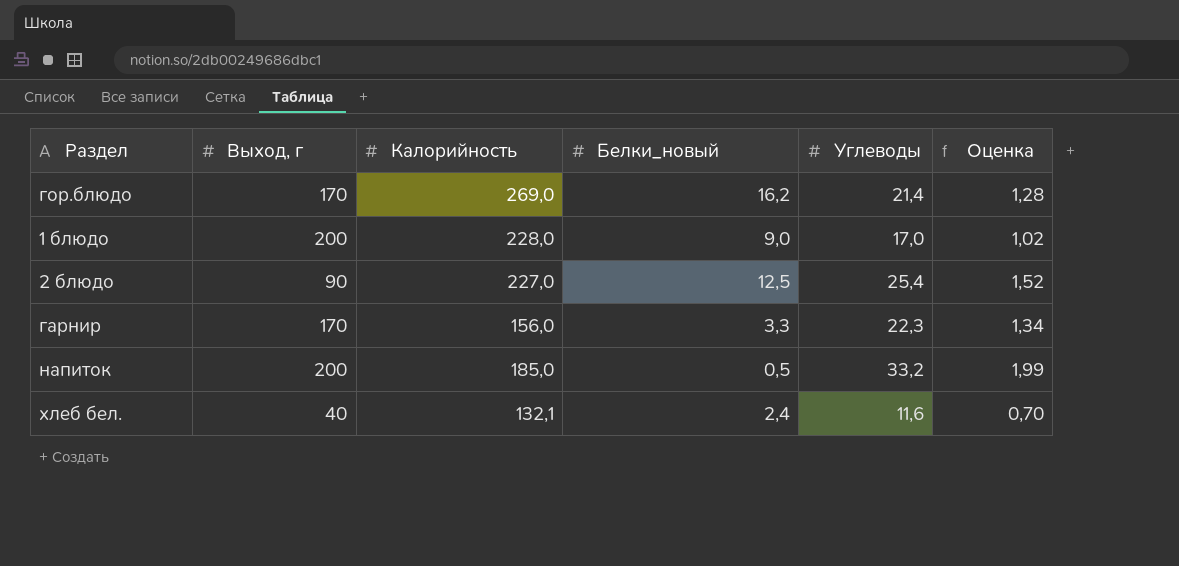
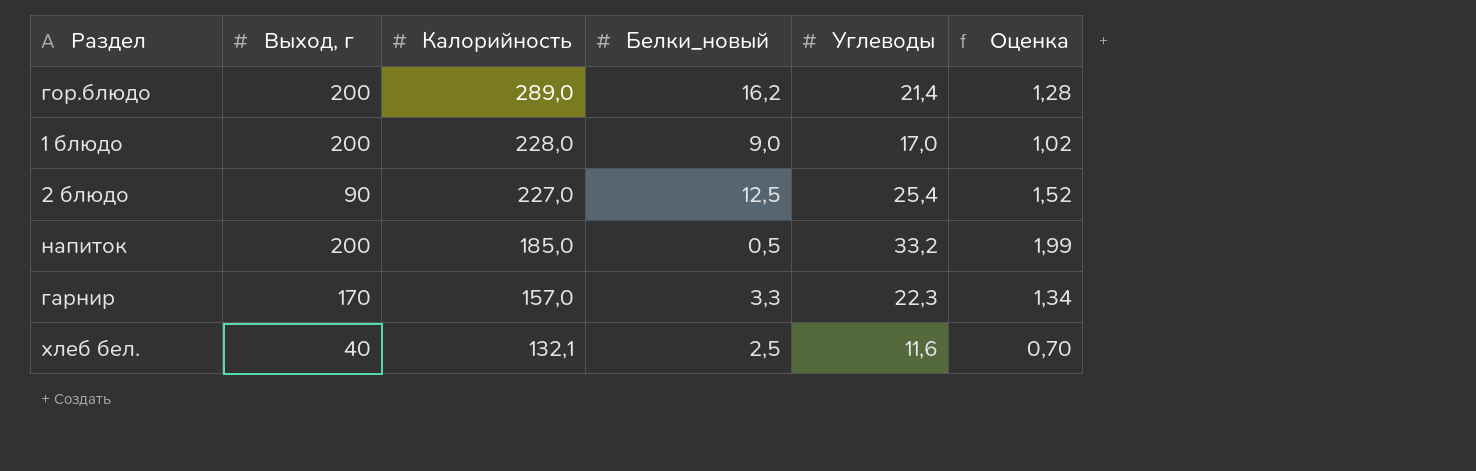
row order: none -> Калорийность descending
гор.блюдо | Выход, г: 170 -> 200
гор.блюдо | Калорийность: 269,0 -> 289,0
гарнир | Калорийность: 156,0 -> 157,0
хлеб бел. | Белки_новый: 2,4 -> 2,5

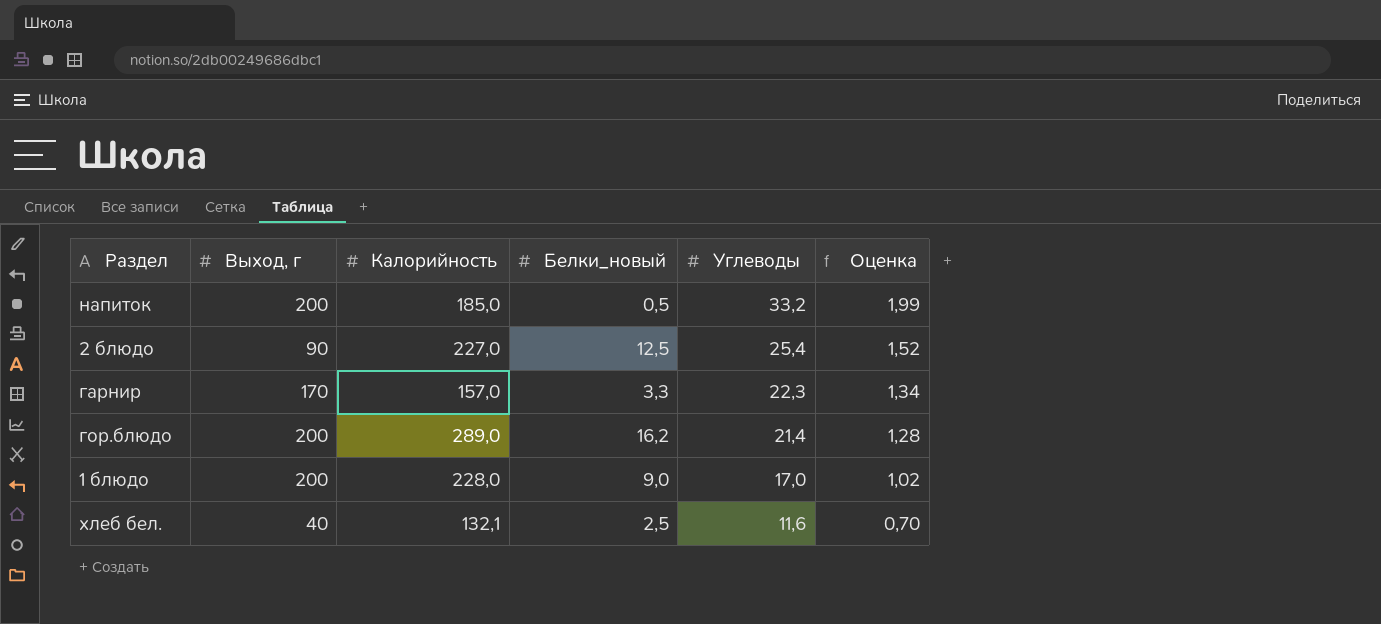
row order: Калорийность descending -> Углеводы descending

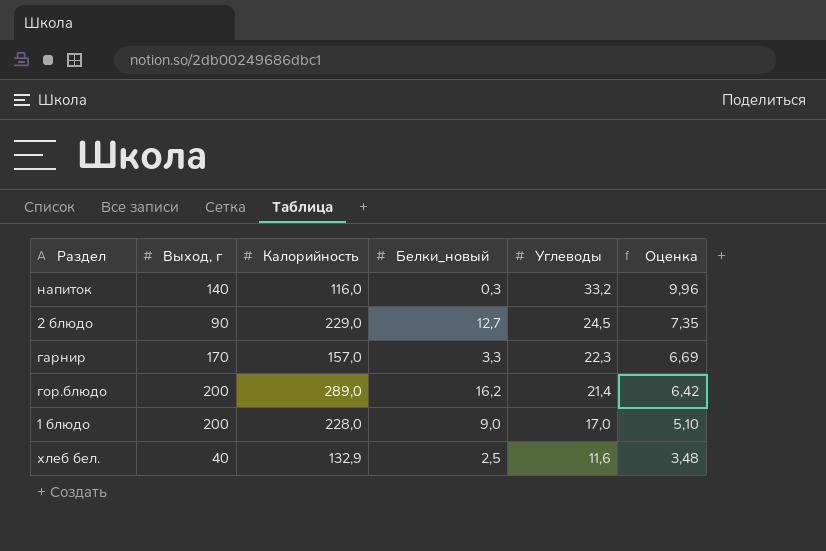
column Оценка | formula: [Углеводы] * 0,06 -> [Углеводы] * 0,3
напиток | Выход, г: 200 -> 140
напиток | Калорийность: 185,0 -> 116,0
напиток | Белки_новый: 0,5 -> 0,3
2 блюдо | Калорийность: 227,0 -> 229,0
2 блюдо | Белки_новый: 12,5 -> 12,7
2 блюдо | Углеводы: 25,4 -> 24,5
хлеб бел. | Калорийность: 132,1 -> 132,9

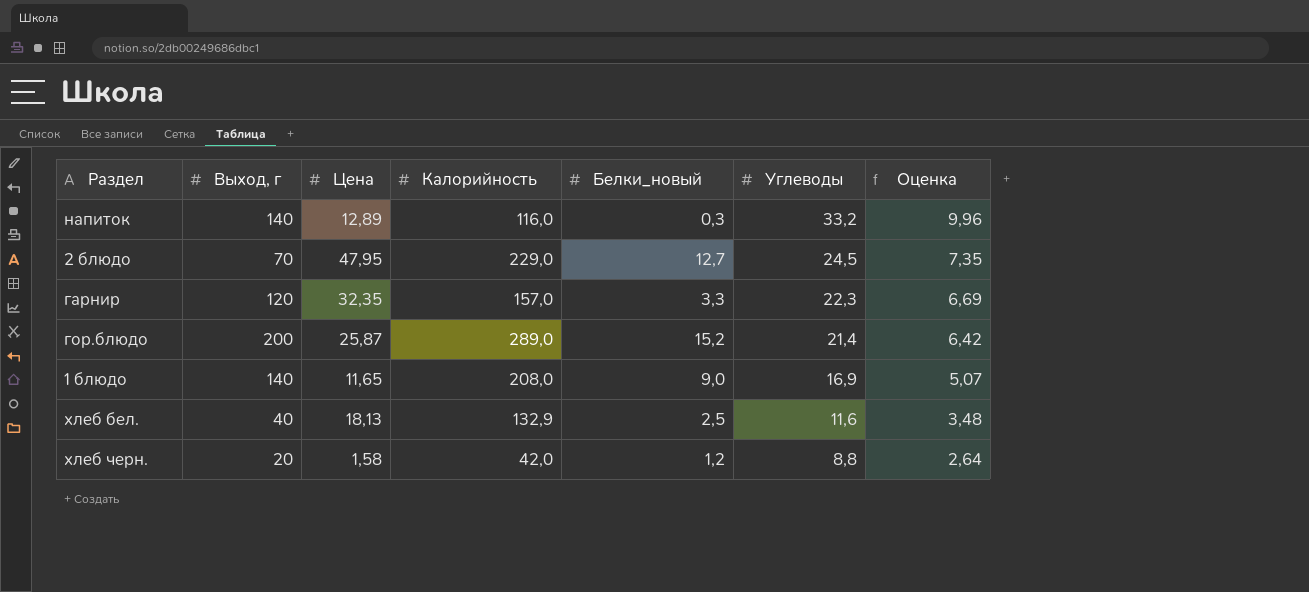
column Цена | position: none -> 3
2 блюдо | Выход, г: 90 -> 70
гарнир | Выход, г: 170 -> 120
гор.блюдо | Белки_новый: 16,2 -> 15,2
1 блюдо | Выход, г: 200 -> 140
1 блюдо | Калорийность: 228,0 -> 208,0
1 блюдо | Углеводы: 17,0 -> 16,9
1 блюдо | Оценка: 5,10 -> 5,07
row хлеб черн.: none -> 20 | 1,58 | 42,0 | 1,2 | 8,8 | 2,64

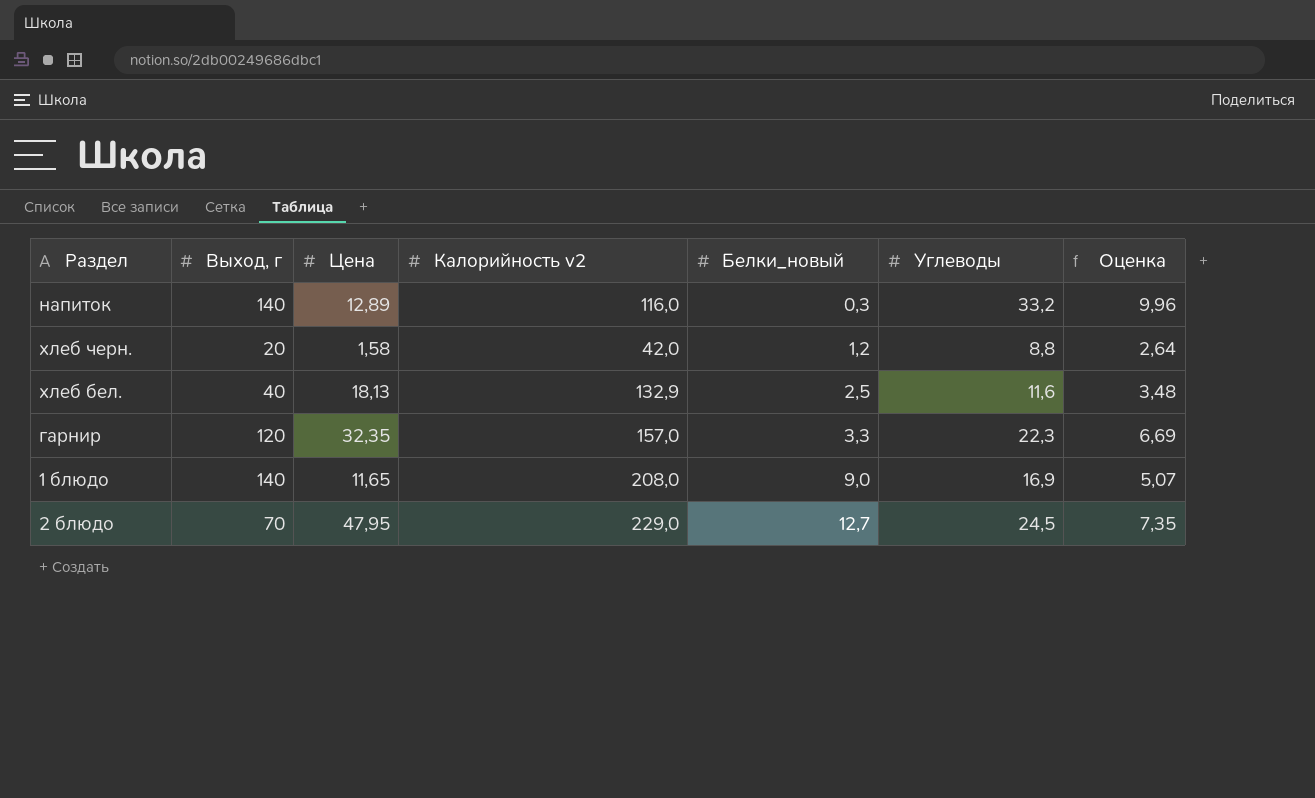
row order: Углеводы descending -> Белки_новый ascending
column name: Калорийность -> Калорийность v2
row гор.блюдо: 200 | 25,87 | 289,0 | 15,2 | 21,4 | 6,42 -> none

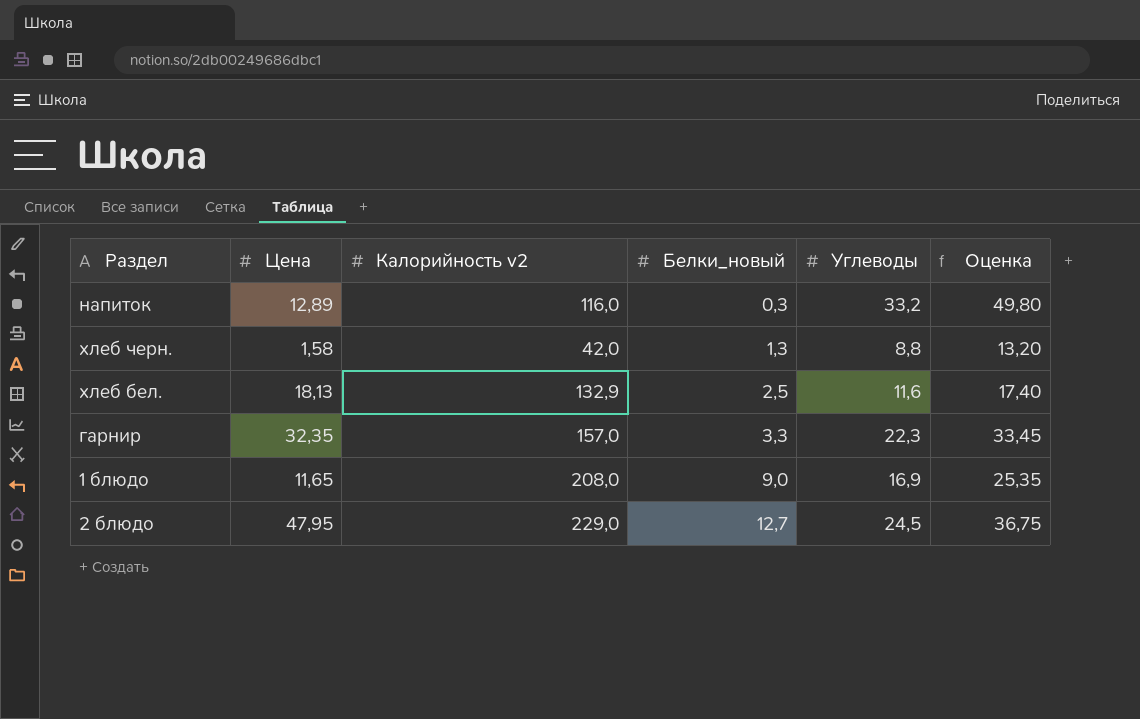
column Выход, г | position: 2 -> none
column Оценка | formula: [Углеводы] * 0,3 -> [Углеводы] * 1,5
хлеб черн. | Белки_новый: 1,2 -> 1,3

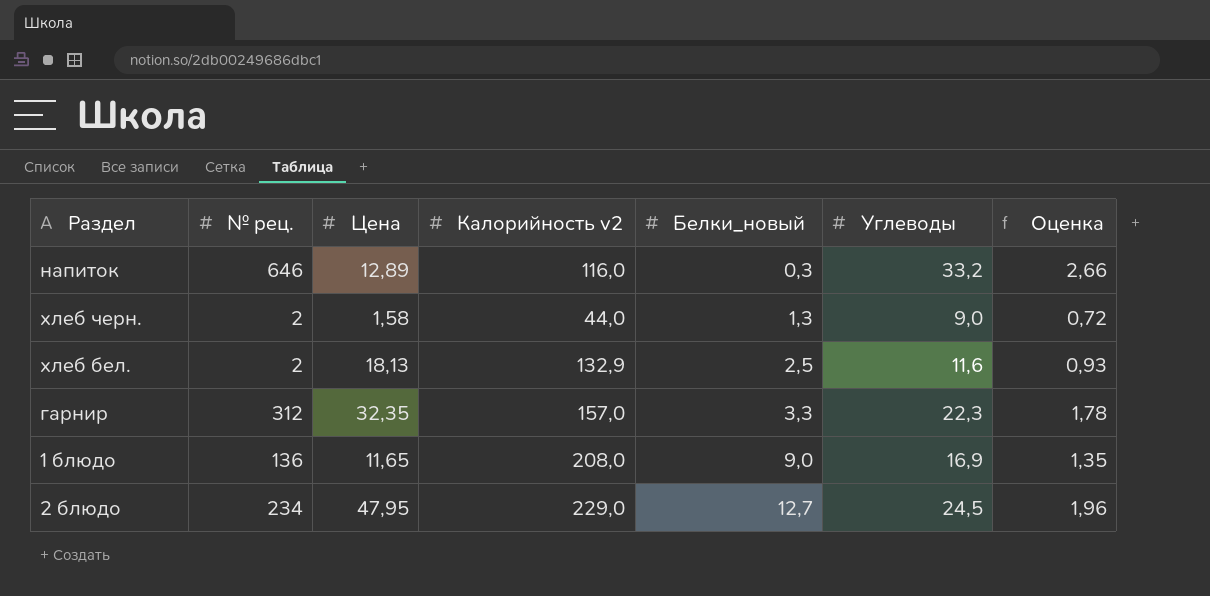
column № рец. | position: none -> 2
column Оценка | formula: [Углеводы] * 1,5 -> [Углеводы] * 0,08
хлеб черн. | Калорийность v2: 42,0 -> 44,0
хлеб черн. | Углеводы: 8,8 -> 9,0

